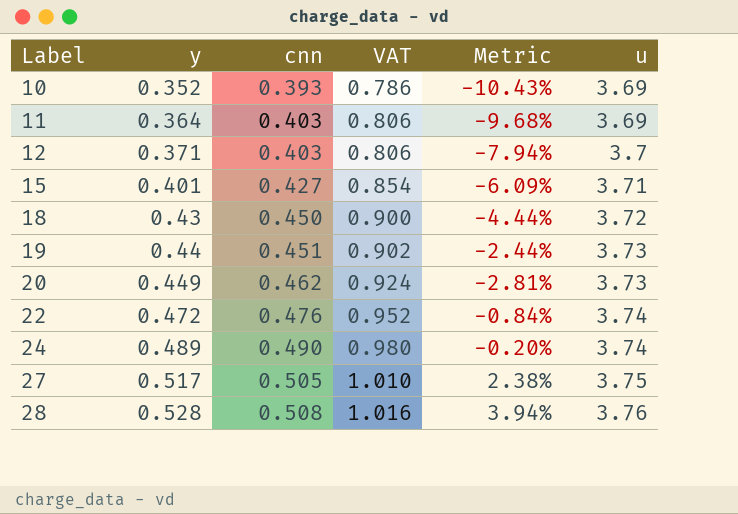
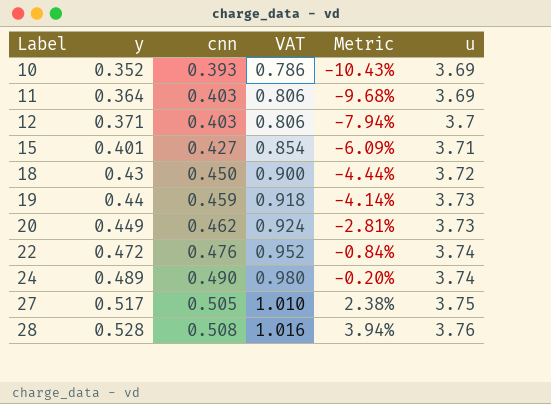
19 | cnn: 0.451 -> 0.459
19 | VAT: 0.902 -> 0.918
19 | Metric: -2.44% -> -4.14%

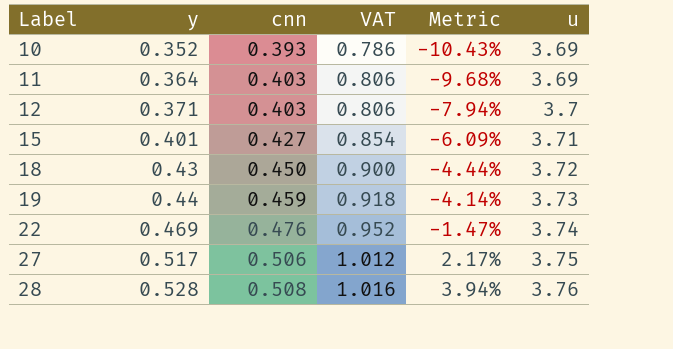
row 20: 0.449 | 0.462 | 0.924 | -2.81% | 3.73 -> none
row 24: 0.489 | 0.490 | 0.980 | -0.20% | 3.74 -> none
22 | y: 0.472 -> 0.469
22 | Metric: -0.84% -> -1.47%
27 | cnn: 0.505 -> 0.506
27 | VAT: 1.010 -> 1.012
27 | Metric: 2.38% -> 2.17%

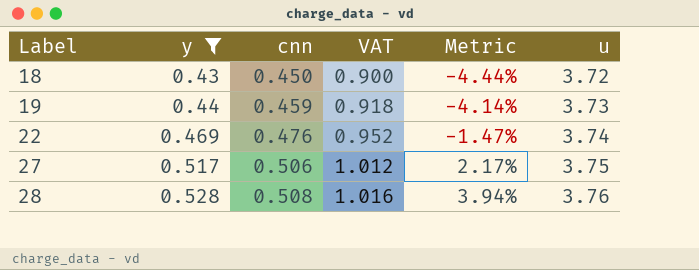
filter: none -> y >= 0.43

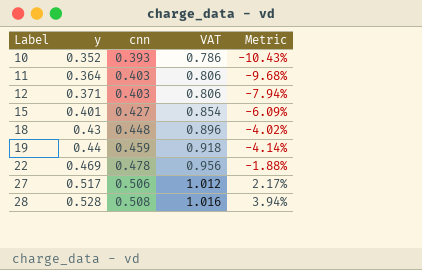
filter: y >= 0.43 -> none
column u | position: 6 -> none
18 | cnn: 0.450 -> 0.448
18 | VAT: 0.900 -> 0.896
18 | Metric: -4.44% -> -4.02%
22 | cnn: 0.476 -> 0.478
22 | VAT: 0.952 -> 0.956
22 | Metric: -1.47% -> -1.88%

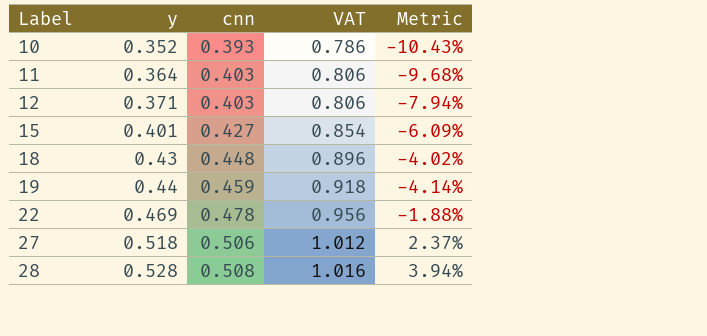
27 | y: 0.517 -> 0.518
27 | Metric: 2.17% -> 2.37%

